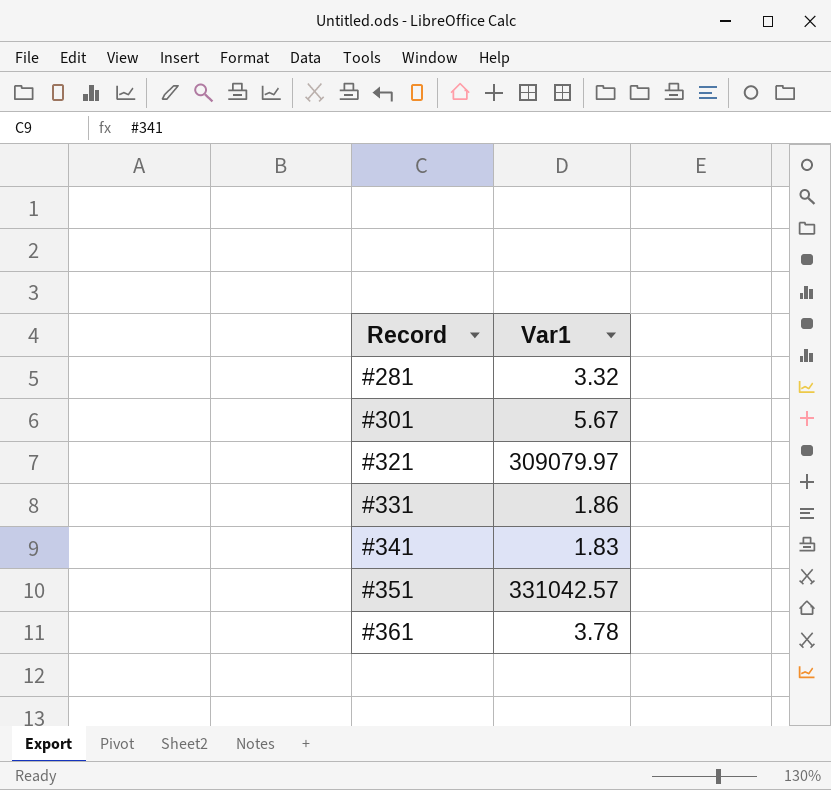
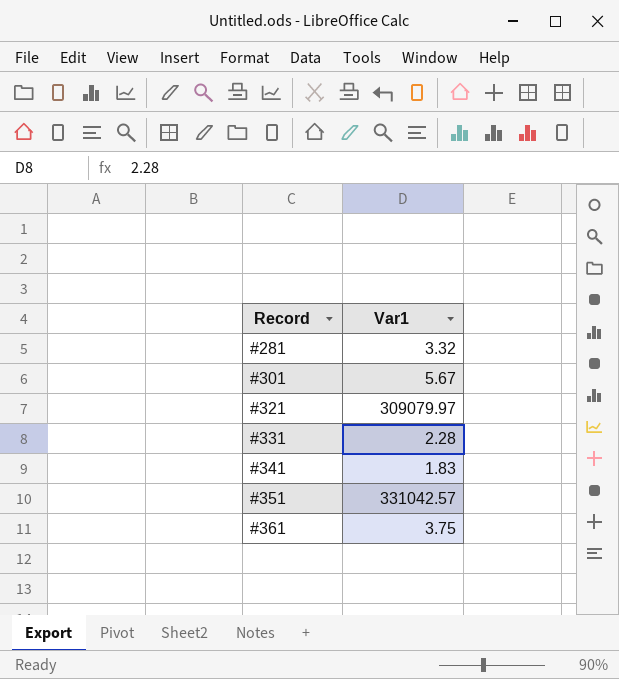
#331 | Var1: 1.86 -> 2.28
#361 | Var1: 3.78 -> 3.75

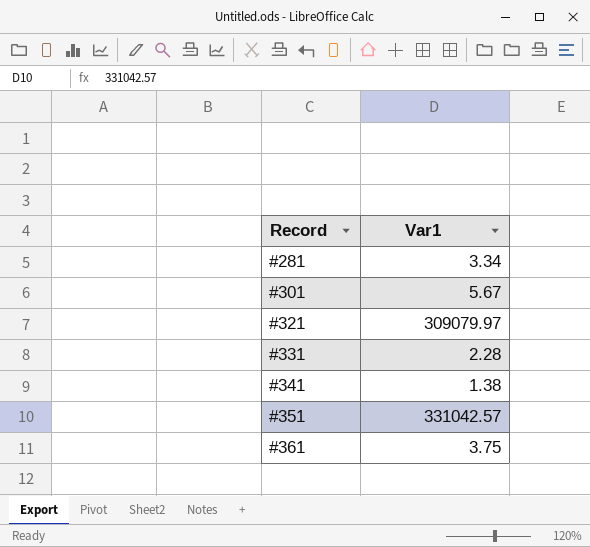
#281 | Var1: 3.32 -> 3.34
#341 | Var1: 1.83 -> 1.38

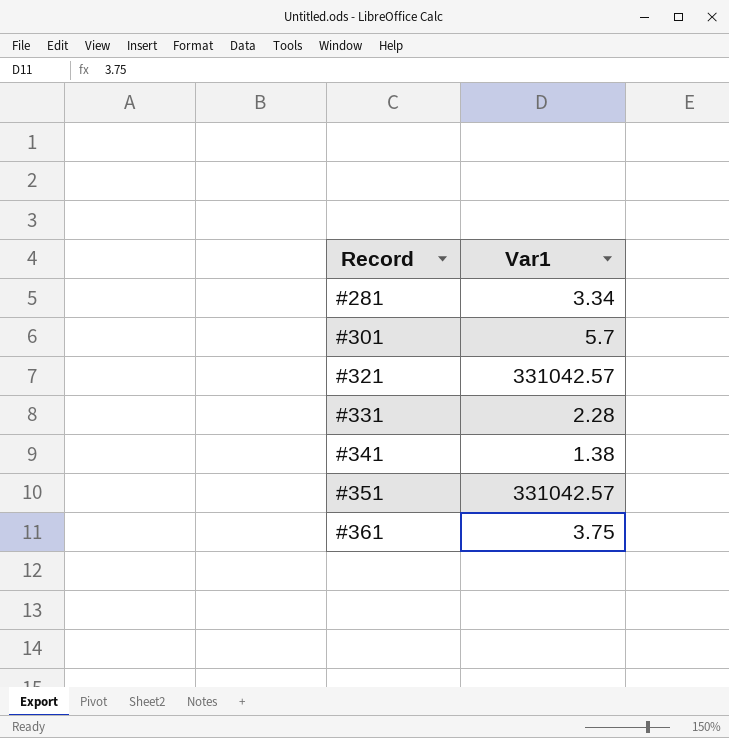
#301 | Var1: 5.67 -> 5.7
#321 | Var1: 309079.97 -> 331042.57

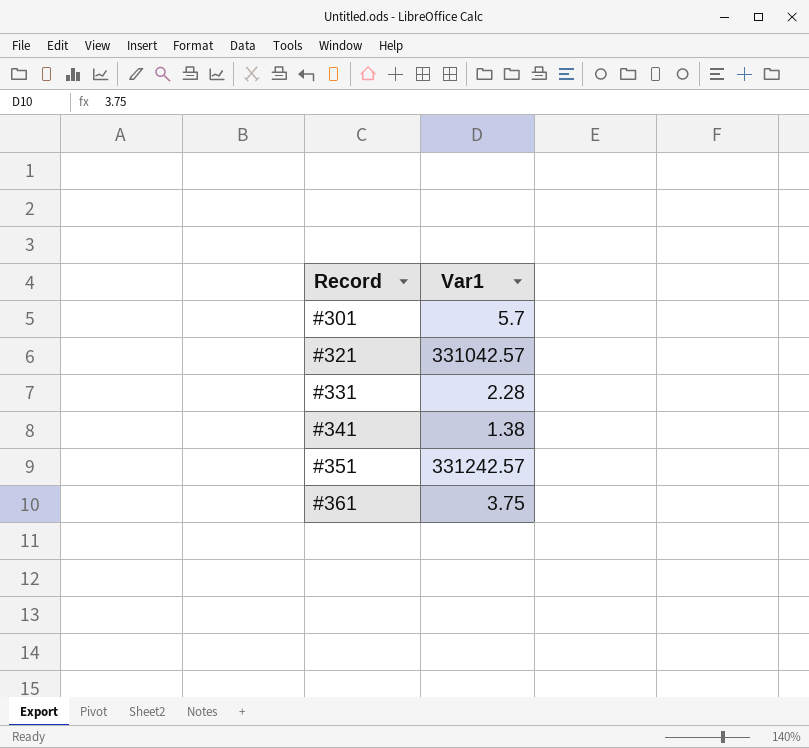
row #281: 3.34 -> none
#351 | Var1: 331042.57 -> 331242.57

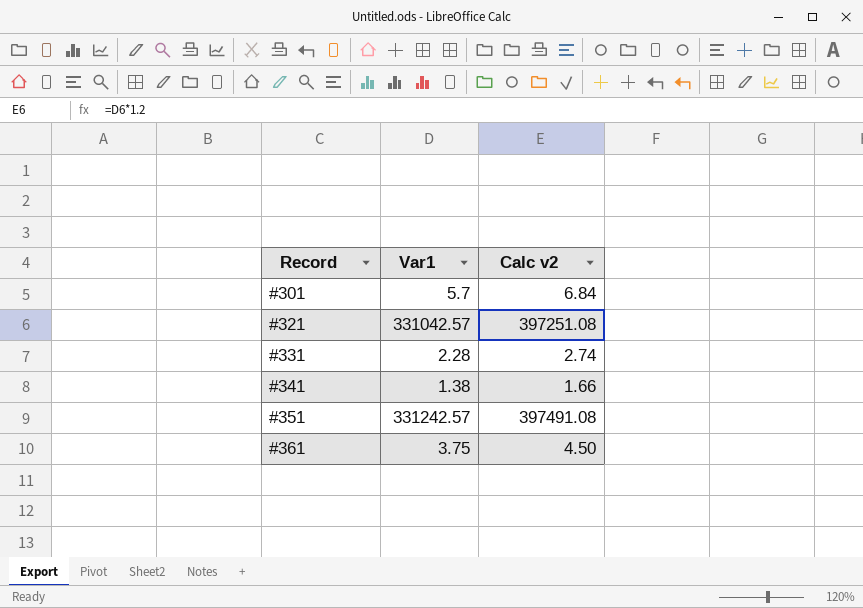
column Calc v2 | formula: none -> [Var1] * 1.2

